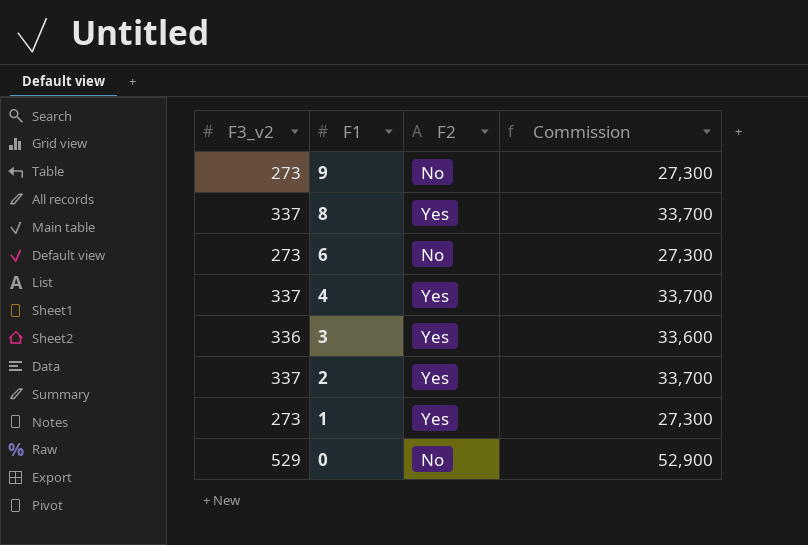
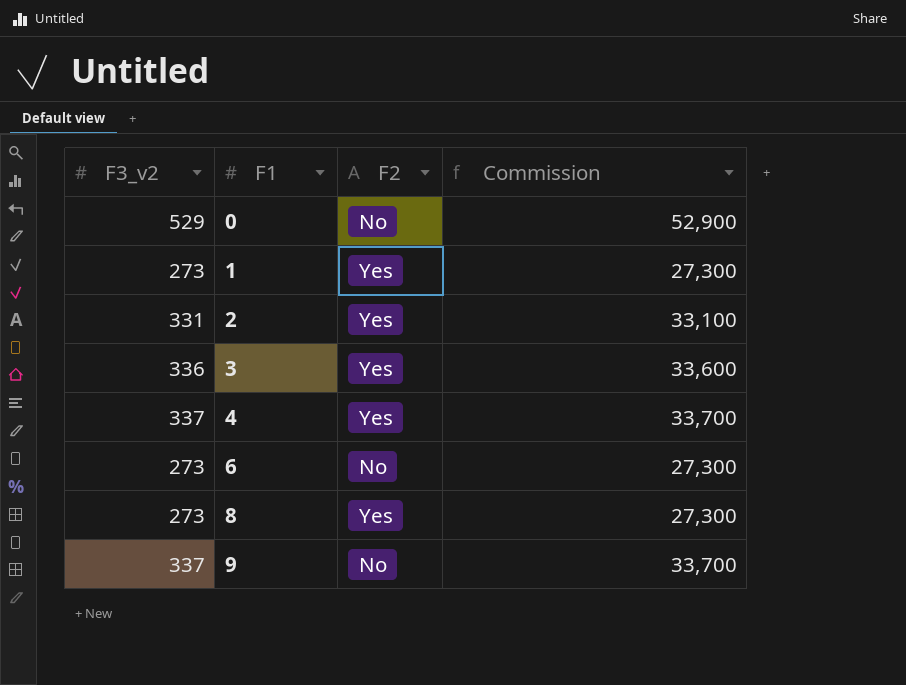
row order: F1 descending -> F1 ascending
2 | F3_v2: 337 -> 331
2 | Commission: 33,700 -> 33,100
8 | F3_v2: 337 -> 273
8 | Commission: 33,700 -> 27,300
9 | F3_v2: 273 -> 337
9 | Commission: 27,300 -> 33,700

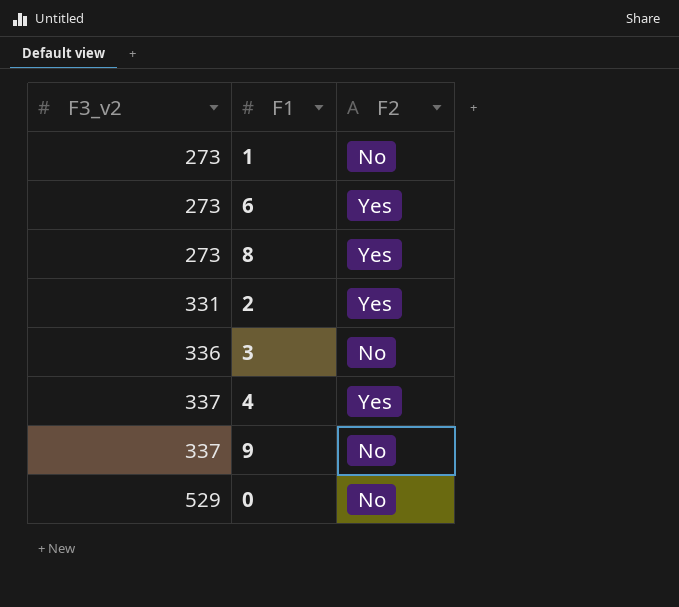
row order: F1 ascending -> F3_v2 ascending
column Commission | formula: [F3_v2] * 100 -> none
1 | F2: Yes -> No
6 | F2: No -> Yes
3 | F2: Yes -> No

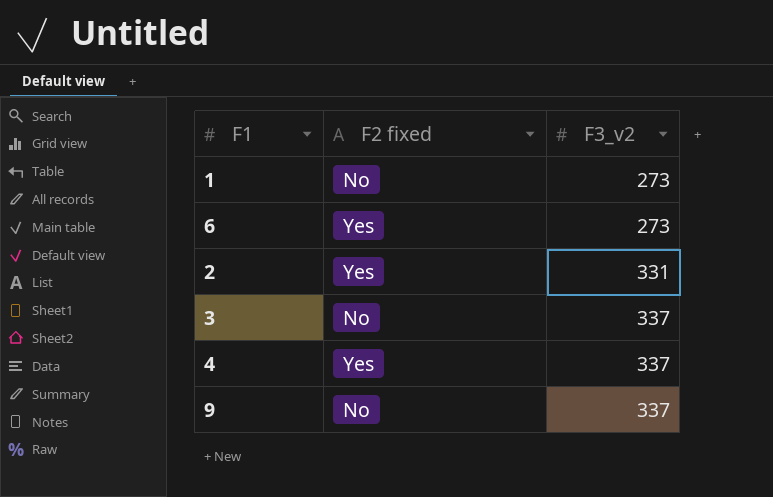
column name: F2 -> F2 fixed
column F3_v2 | position: 1 -> 3
row 8: 273 | Yes -> none
row 0: 529 | No -> none
3 | F3_v2: 336 -> 337

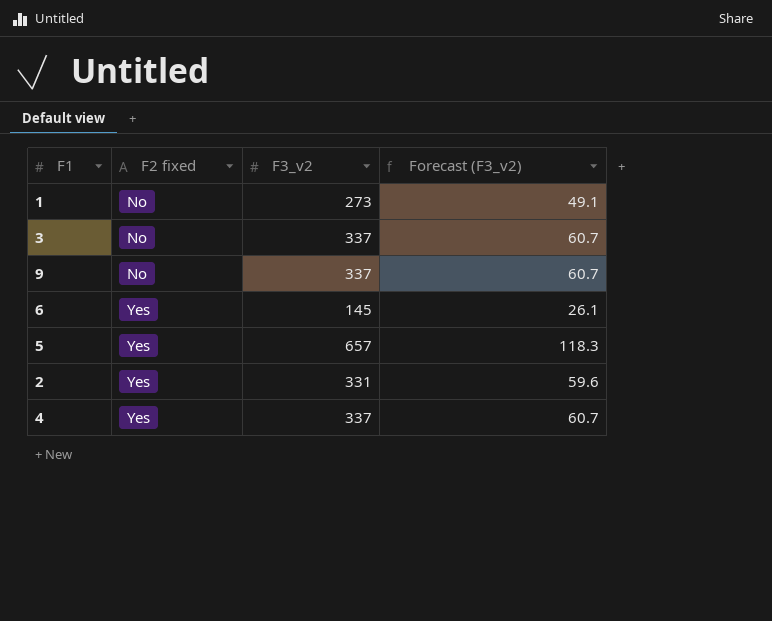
row order: F3_v2 ascending -> F2 fixed ascending
column Forecast (F3_v2) | formula: none -> [F3_v2] * 0.18
6 | F3_v2: 273 -> 145
row 5: none -> Yes | 657 | 118.3

